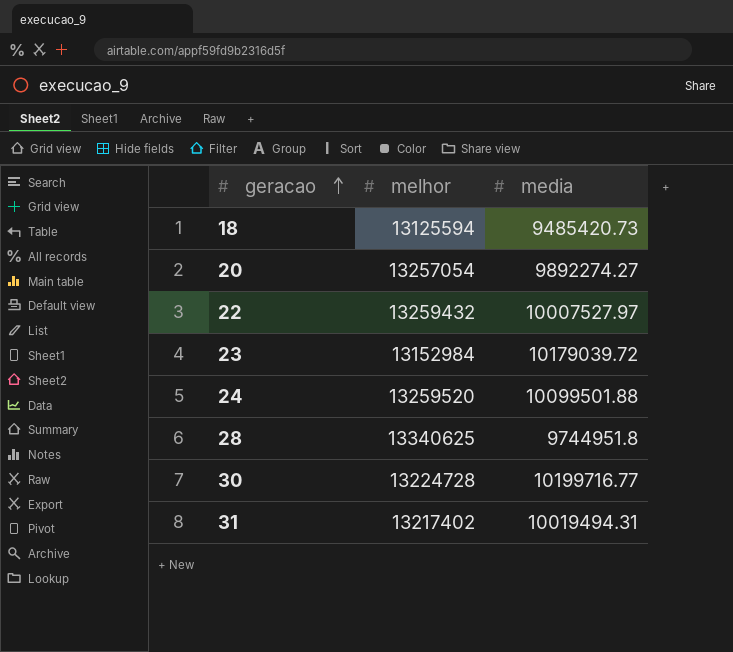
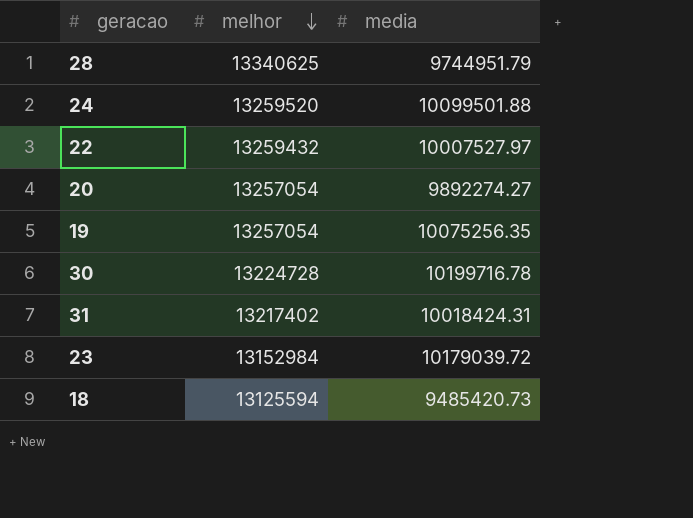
row order: geracao ascending -> melhor descending
28 | media: 9744951.8 -> 9744951.79
row 19: none -> 13257054 | 10075256.35
30 | media: 10199716.77 -> 10199716.78
31 | media: 10019494.31 -> 10018424.31

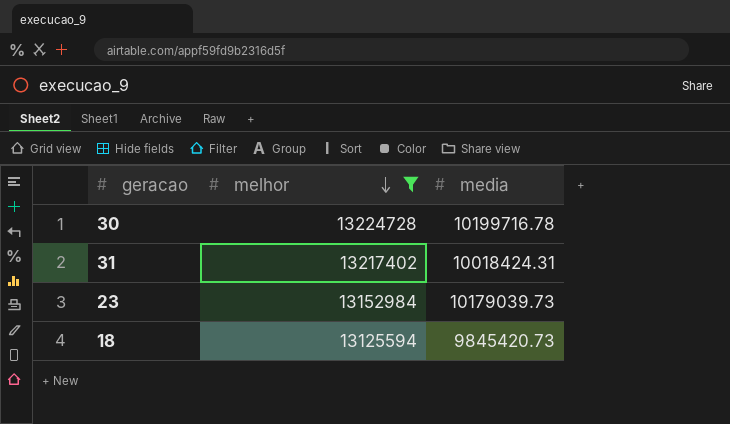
filter: none -> melhor <= 13224728
23 | media: 10179039.72 -> 10179039.73
18 | media: 9485420.73 -> 9845420.73

